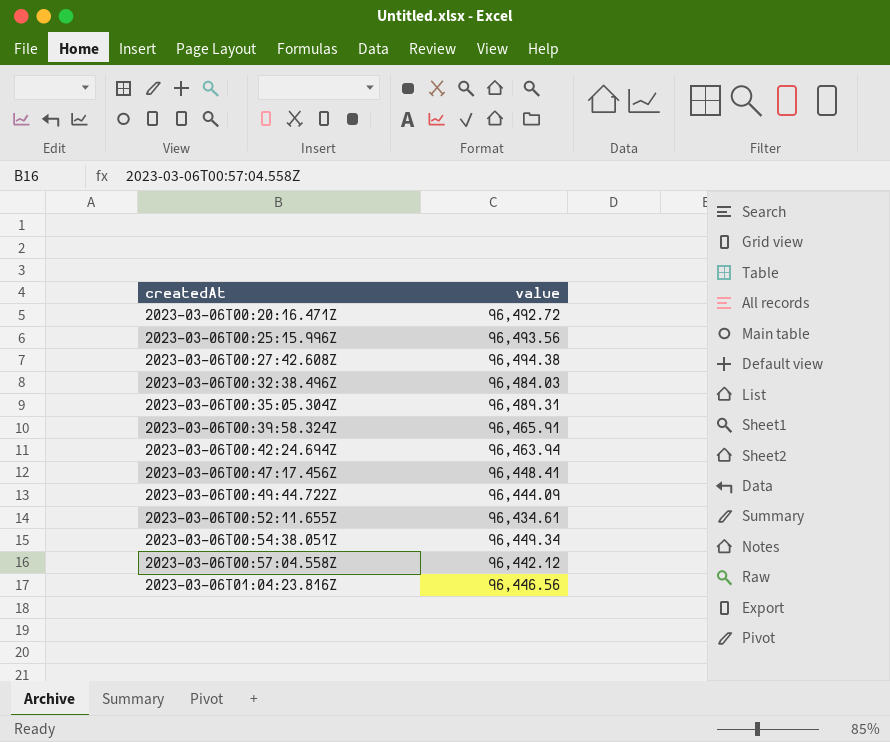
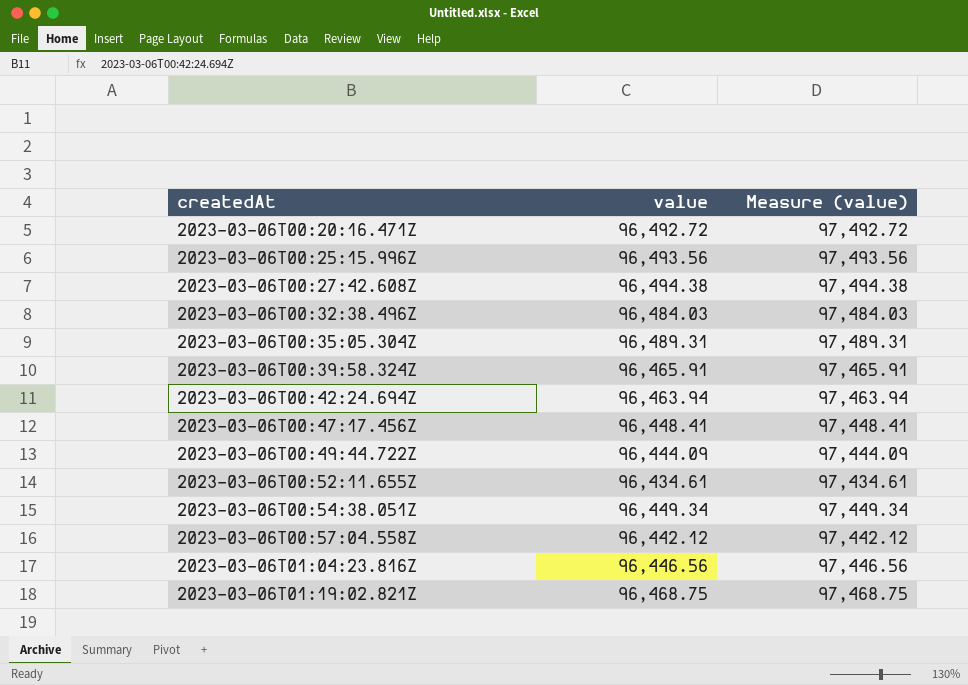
column Measure (value) | formula: none -> [value] + 1000
row 2023-03-06T01:19:02.821Z: none -> 96,468.75 | 97,468.75

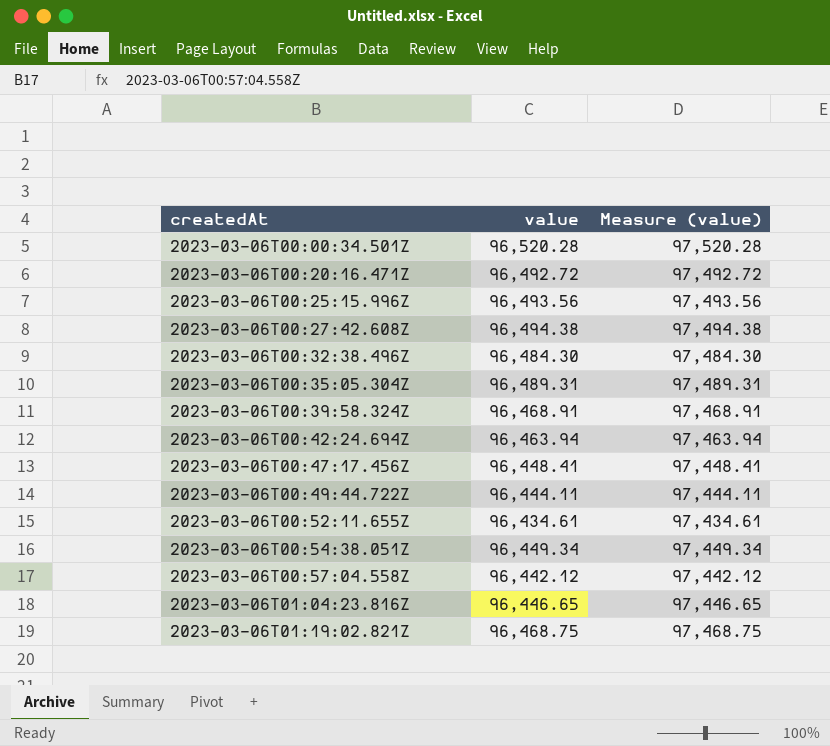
row 2023-03-06T00:00:34.501Z: none -> 96,520.28 | 97,520.28
2023-03-06T00:32:38.496Z | value: 96,484.03 -> 96,484.30
2023-03-06T00:32:38.496Z | Measure (value): 97,484.03 -> 97,484.30
2023-03-06T00:39:58.324Z | value: 96,465.91 -> 96,468.91
2023-03-06T00:39:58.324Z | Measure (value): 97,465.91 -> 97,468.91
2023-03-06T00:49:44.722Z | value: 96,444.09 -> 96,444.11
2023-03-06T00:49:44.722Z | Measure (value): 97,444.09 -> 97,444.11
2023-03-06T01:04:23.816Z | value: 96,446.56 -> 96,446.65
2023-03-06T01:04:23.816Z | Measure (value): 97,446.56 -> 97,446.65

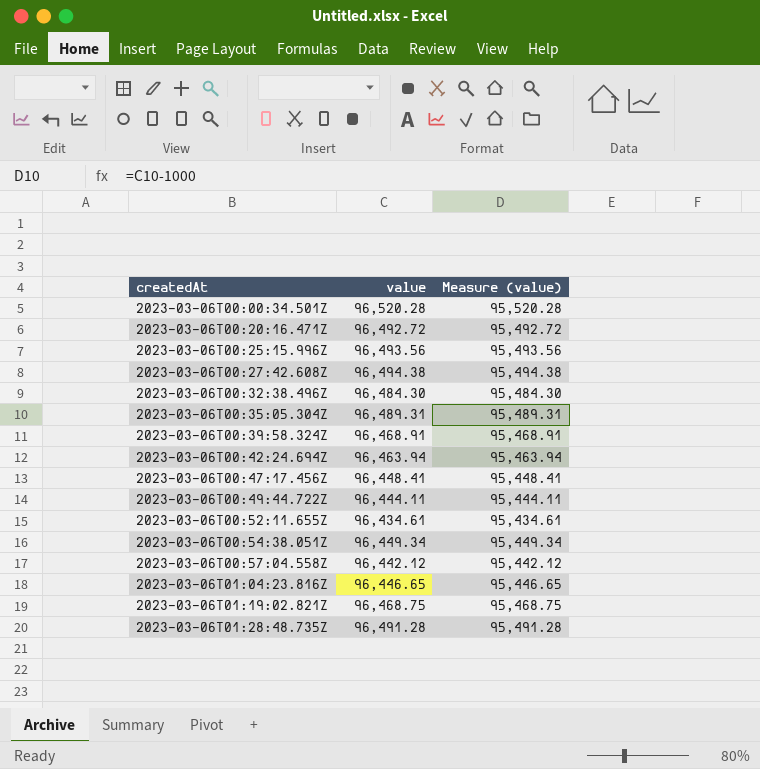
column Measure (value) | formula: [value] + 1000 -> [value] - 1000
row 2023-03-06T01:28:48.735Z: none -> 96,491.28 | 95,491.28

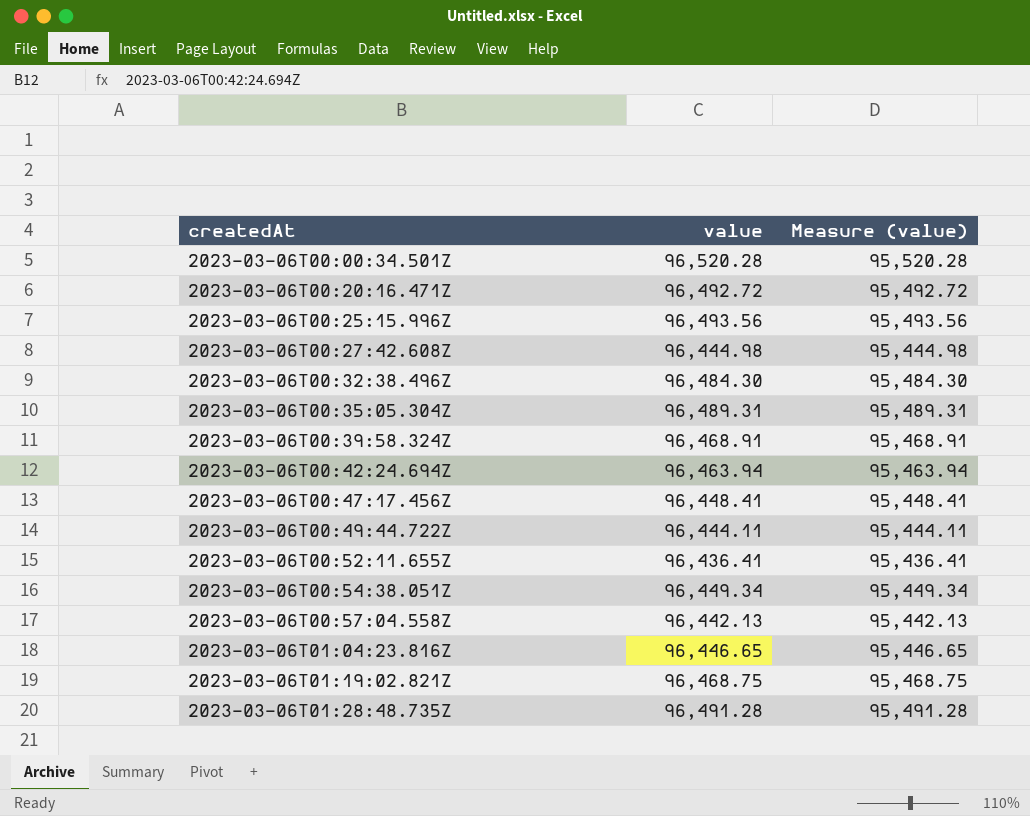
2023-03-06T00:27:42.608Z | value: 96,494.38 -> 96,444.98
2023-03-06T00:27:42.608Z | Measure (value): 95,494.38 -> 95,444.98
2023-03-06T00:52:11.655Z | value: 96,434.61 -> 96,436.41
2023-03-06T00:52:11.655Z | Measure (value): 95,434.61 -> 95,436.41
2023-03-06T00:57:04.558Z | value: 96,442.12 -> 96,442.13
2023-03-06T00:57:04.558Z | Measure (value): 95,442.12 -> 95,442.13

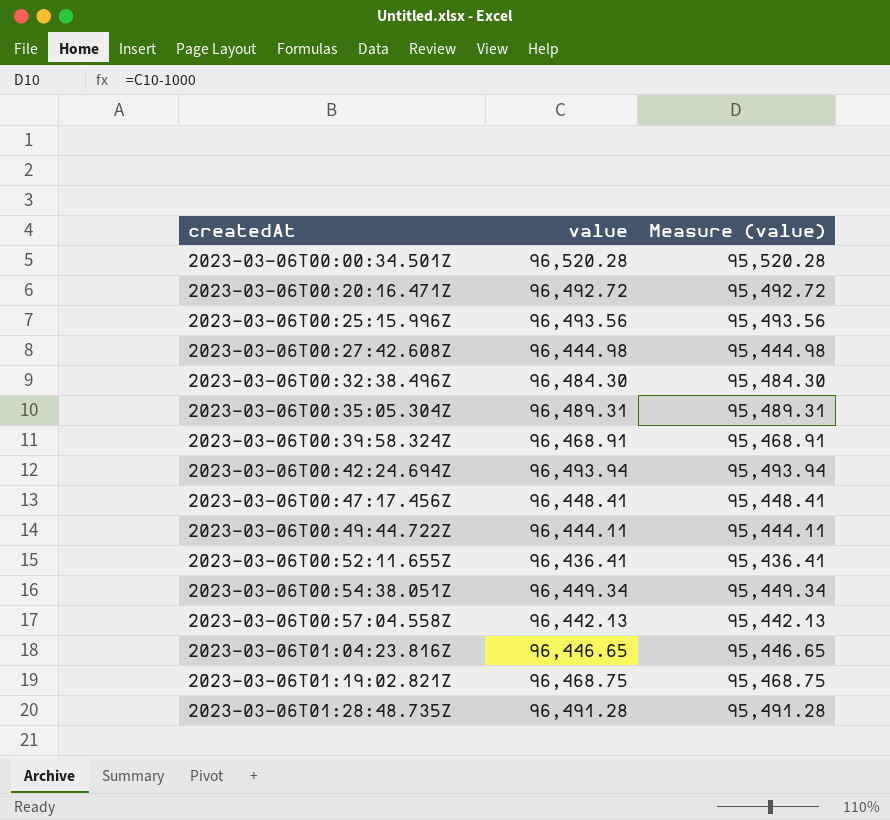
2023-03-06T00:42:24.694Z | value: 96,463.94 -> 96,493.94
2023-03-06T00:42:24.694Z | Measure (value): 95,463.94 -> 95,493.94

